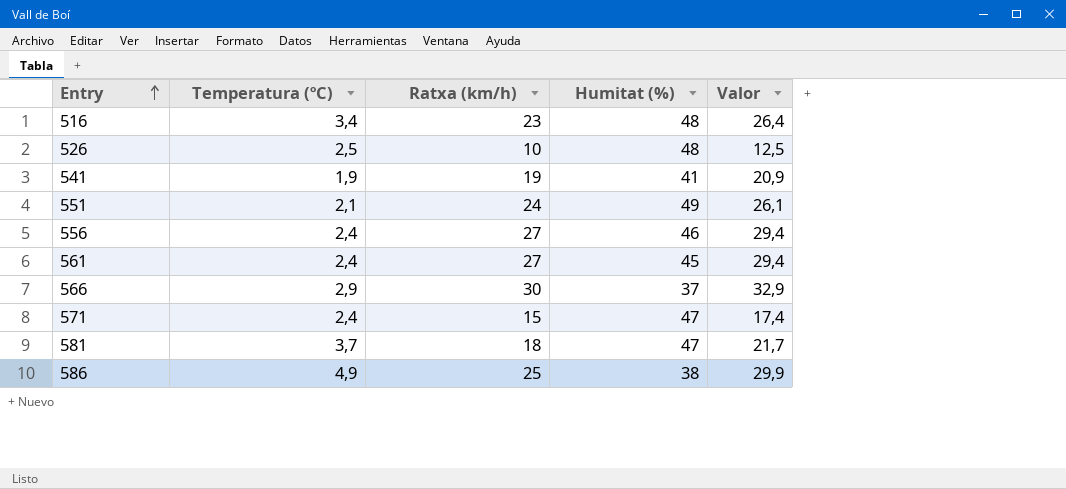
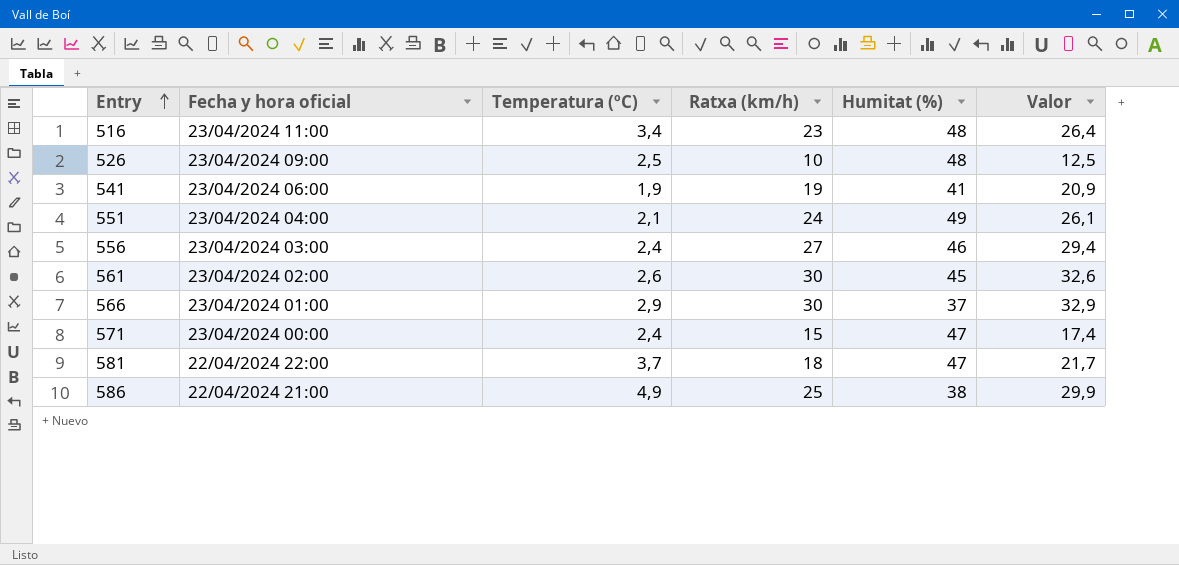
column Fecha y hora oficial | position: none -> 2
561 | Temperatura (ºC): 2,4 -> 2,6
561 | Ratxa (km/h): 27 -> 30
561 | Valor: 29,4 -> 32,6

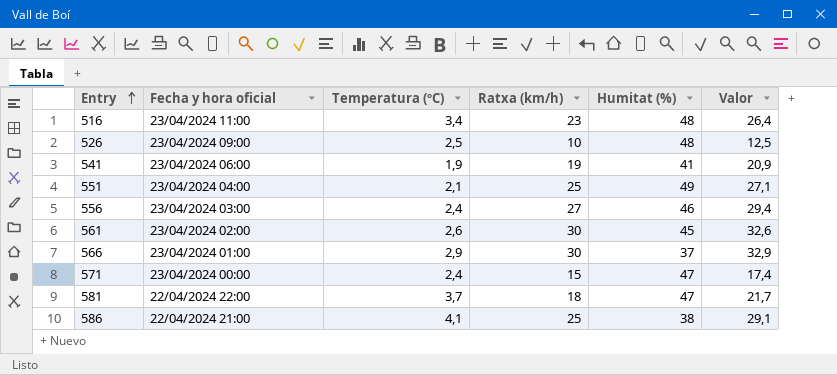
551 | Ratxa (km/h): 24 -> 25
551 | Valor: 26,1 -> 27,1
586 | Temperatura (ºC): 4,9 -> 4,1
586 | Valor: 29,9 -> 29,1

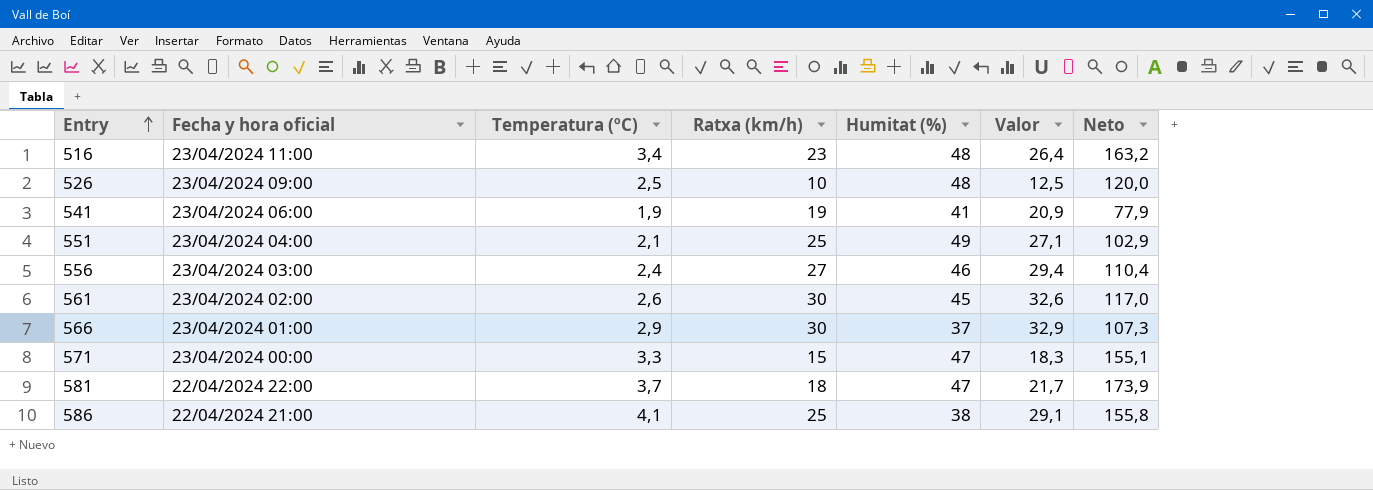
column Neto | formula: none -> [Temperatura (ºC)] * [Humitat (%)]
571 | Temperatura (ºC): 2,4 -> 3,3
571 | Valor: 17,4 -> 18,3

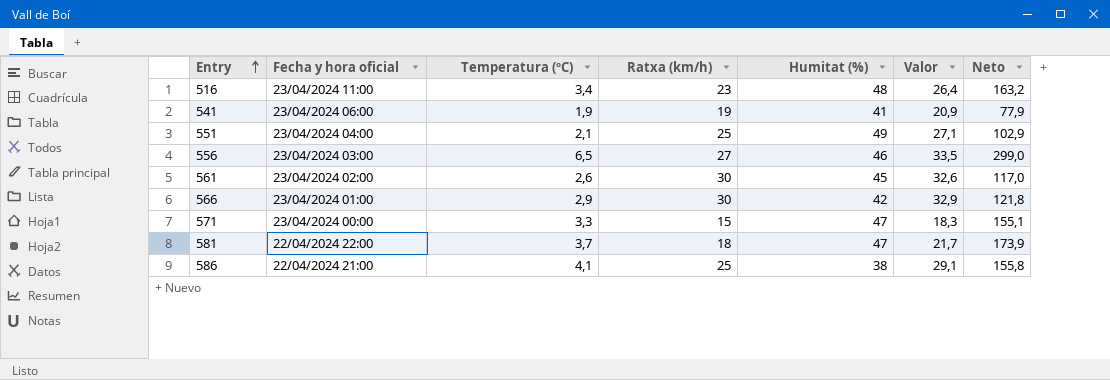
row 526: 23/04/2024 09:00 | 2,5 | 10 | 48 | 12,5 | 120,0 -> none
556 | Temperatura (ºC): 2,4 -> 6,5
556 | Valor: 29,4 -> 33,5
556 | Neto: 110,4 -> 299,0
566 | Humitat (%): 37 -> 42
566 | Neto: 107,3 -> 121,8

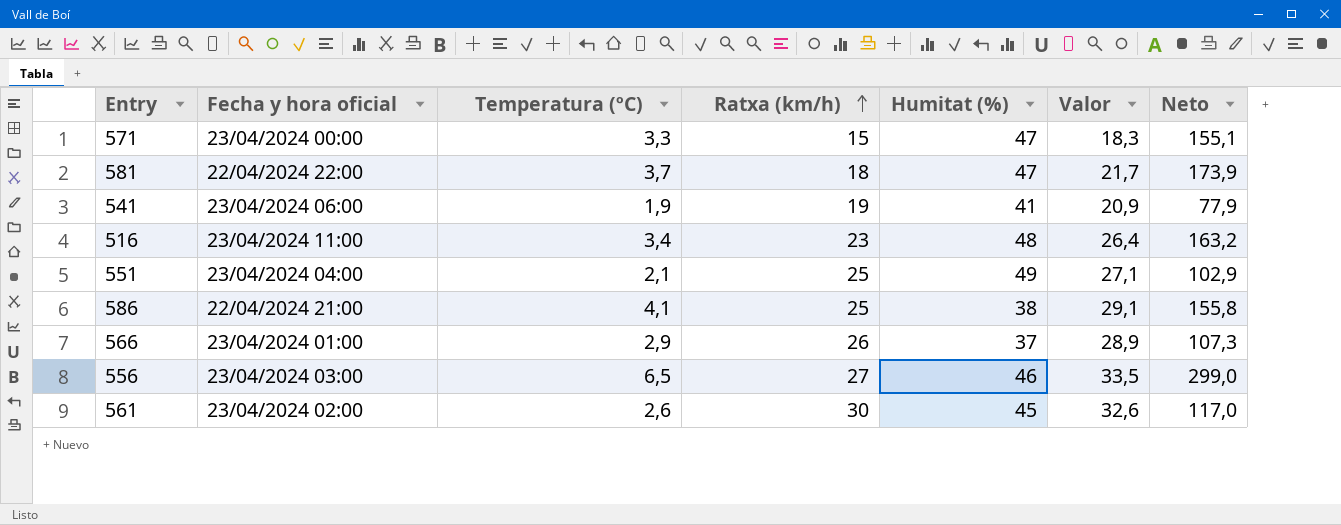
row order: Entry ascending -> Ratxa (km/h) ascending
566 | Ratxa (km/h): 30 -> 26
566 | Humitat (%): 42 -> 37
566 | Valor: 32,9 -> 28,9
566 | Neto: 121,8 -> 107,3

